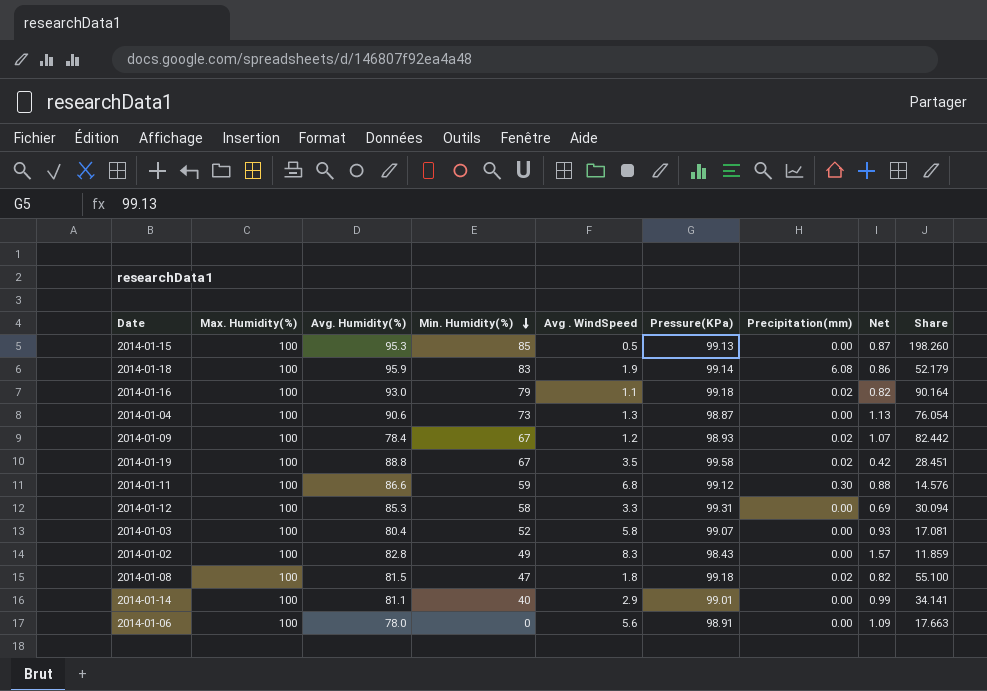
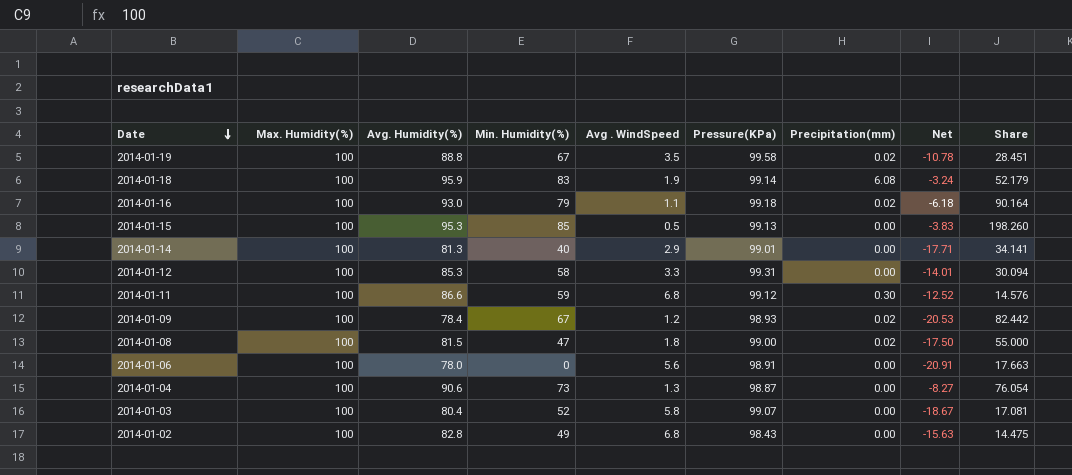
row order: Min. Humidity(%) descending -> Date descending
column Net | formula: [Max. Humidity(%)] - [Pressure(KPa)] -> [Avg. Humidity(%)] - [Pressure(KPa)]
2014-01-14 | Avg. Humidity(%): 81.1 -> 81.3
2014-01-08 | Pressure(KPa): 99.18 -> 99.00
2014-01-08 | Share: 55.100 -> 55.000
2014-01-02 | Avg . WindSpeed: 8.3 -> 6.8
2014-01-02 | Share: 11.859 -> 14.475

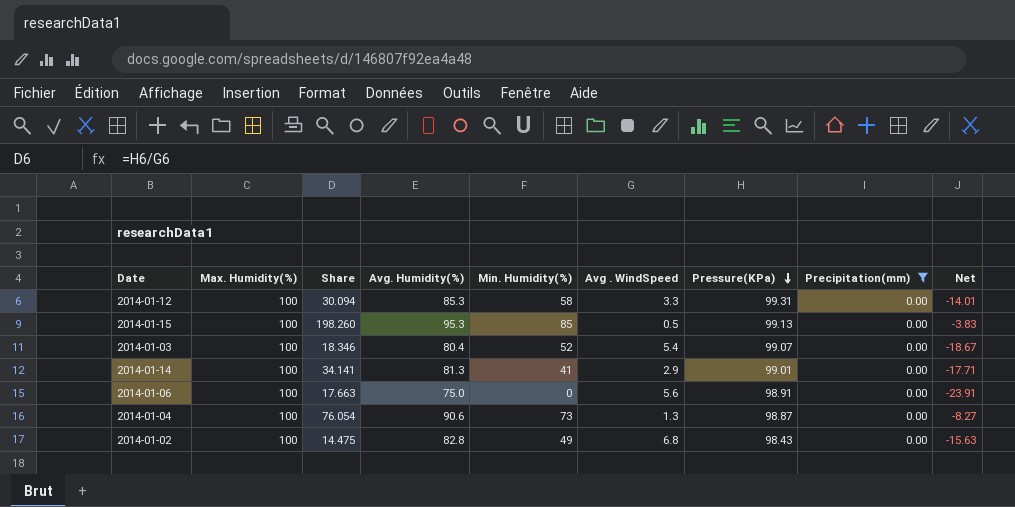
filter: none -> Precipitation(mm) = 0.00
row order: Date descending -> Pressure(KPa) descending
column Share | position: 9 -> 3
2014-01-03 | Share: 17.081 -> 18.346
2014-01-03 | Avg . WindSpeed: 5.8 -> 5.4
2014-01-14 | Min. Humidity(%): 40 -> 41
2014-01-06 | Avg. Humidity(%): 78.0 -> 75.0
2014-01-06 | Net: -20.91 -> -23.91

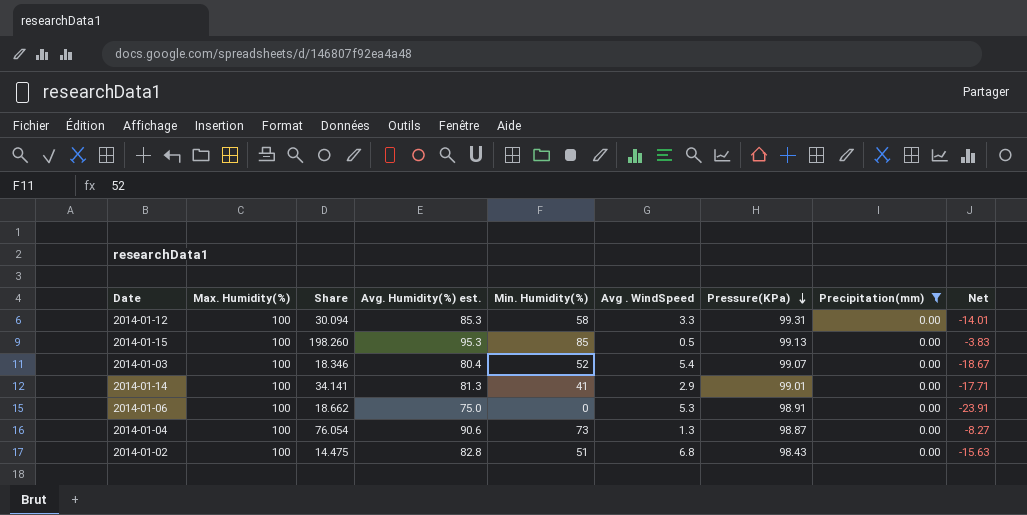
column name: Avg. Humidity(%) -> Avg. Humidity(%) est.
2014-01-06 | Share: 17.663 -> 18.662
2014-01-06 | Avg . WindSpeed: 5.6 -> 5.3
2014-01-02 | Min. Humidity(%): 49 -> 51

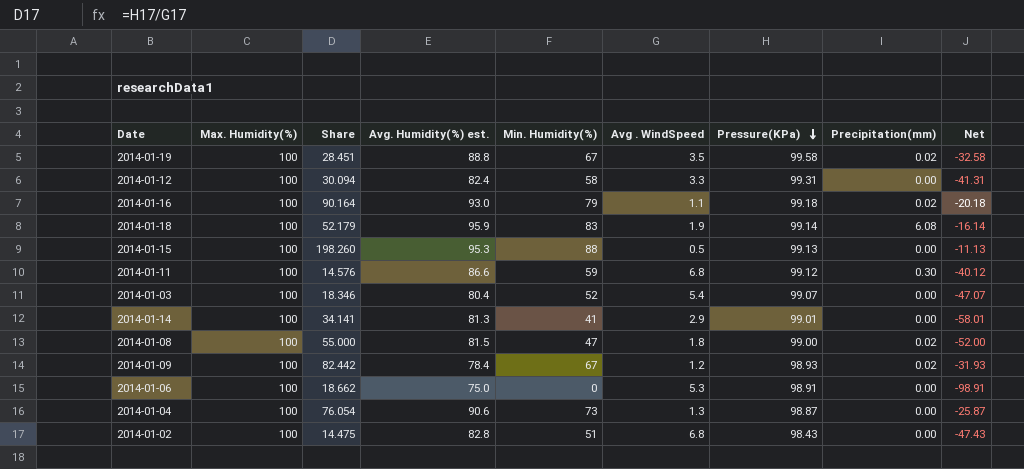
filter: Precipitation(mm) = 0.00 -> none
column Net | formula: [Avg. Humidity(%) est.] - [Pressure(KPa)] -> [Min. Humidity(%)] - [Pressure(KPa)]
2014-01-12 | Avg. Humidity(%) est.: 85.3 -> 82.4
2014-01-15 | Min. Humidity(%): 85 -> 88

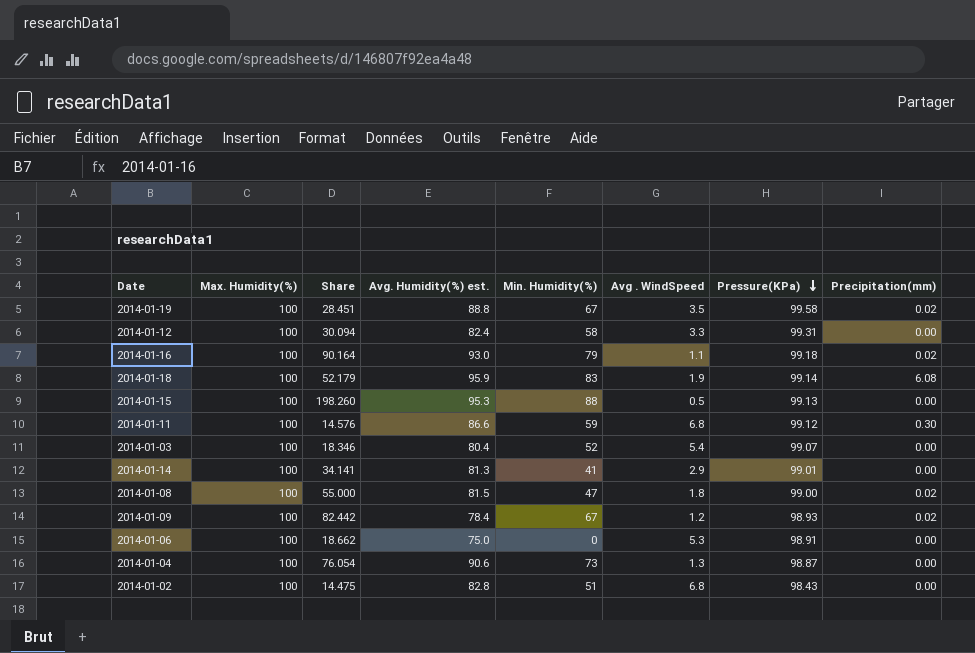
column Net | formula: [Min. Humidity(%)] - [Pressure(KPa)] -> none

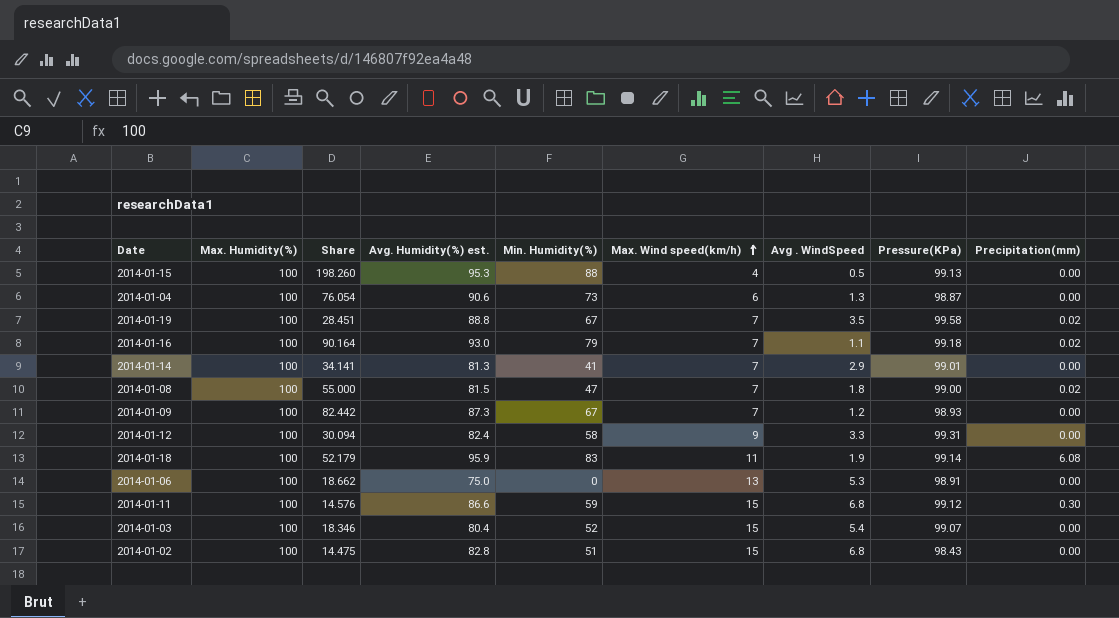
row order: Pressure(KPa) descending -> Max. Wind speed(km/h) ascending
column Max. Wind speed(km/h) | position: none -> 6
2014-01-09 | Avg. Humidity(%) est.: 78.4 -> 87.3
2014-01-09 | Precipitation(mm): 0.02 -> 0.00

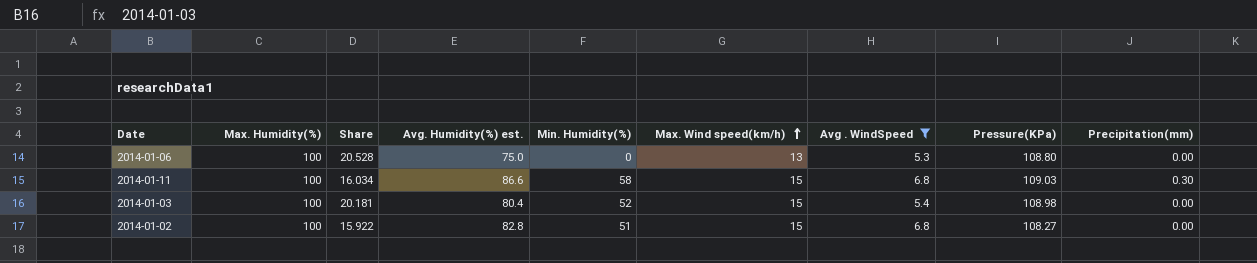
filter: none -> Avg . WindSpeed >= 5.3
2014-01-06 | Share: 18.662 -> 20.528
2014-01-06 | Pressure(KPa): 98.91 -> 108.80
2014-01-11 | Share: 14.576 -> 16.034
2014-01-11 | Min. Humidity(%): 59 -> 58
2014-01-11 | Pressure(KPa): 99.12 -> 109.03
2014-01-03 | Share: 18.346 -> 20.181
2014-01-03 | Pressure(KPa): 99.07 -> 108.98
2014-01-02 | Share: 14.475 -> 15.922
2014-01-02 | Pressure(KPa): 98.43 -> 108.27

